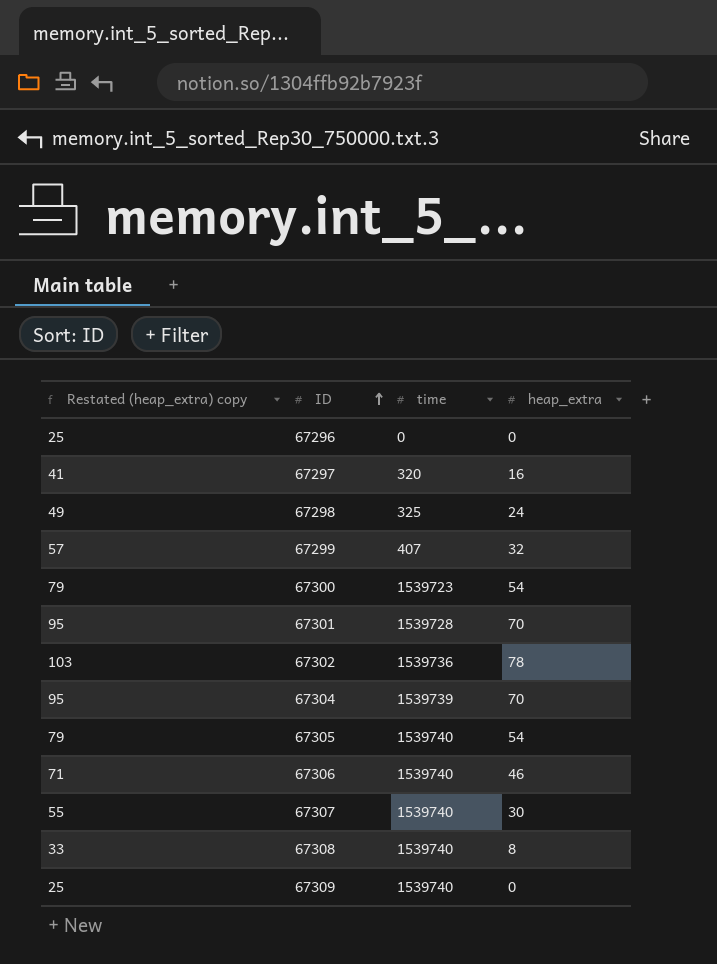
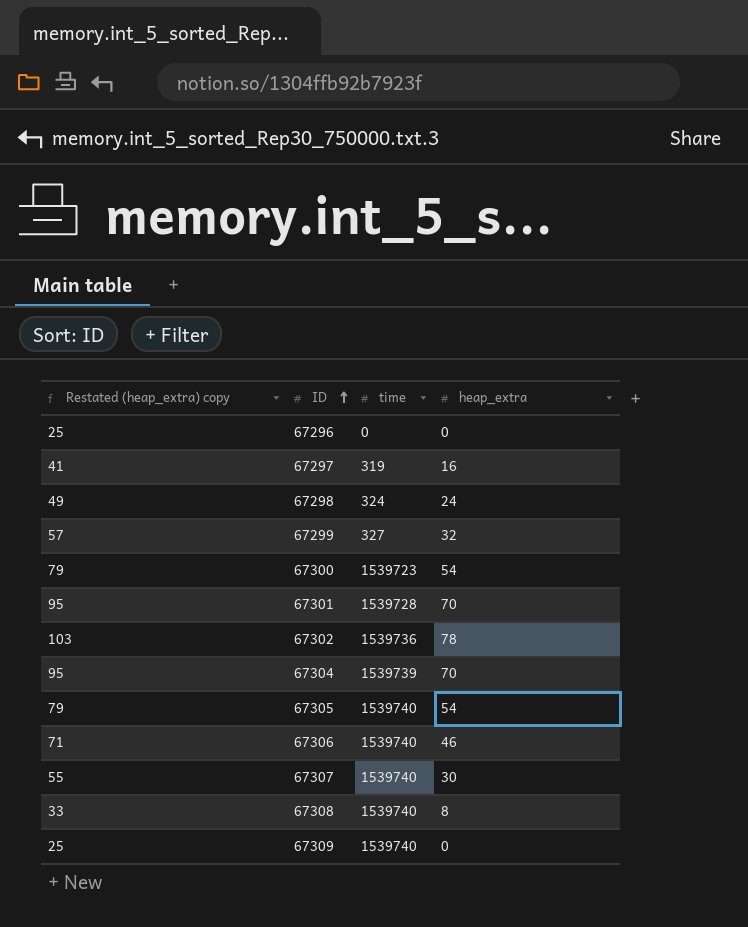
67297 | time: 320 -> 319
67298 | time: 325 -> 324
67299 | time: 407 -> 327

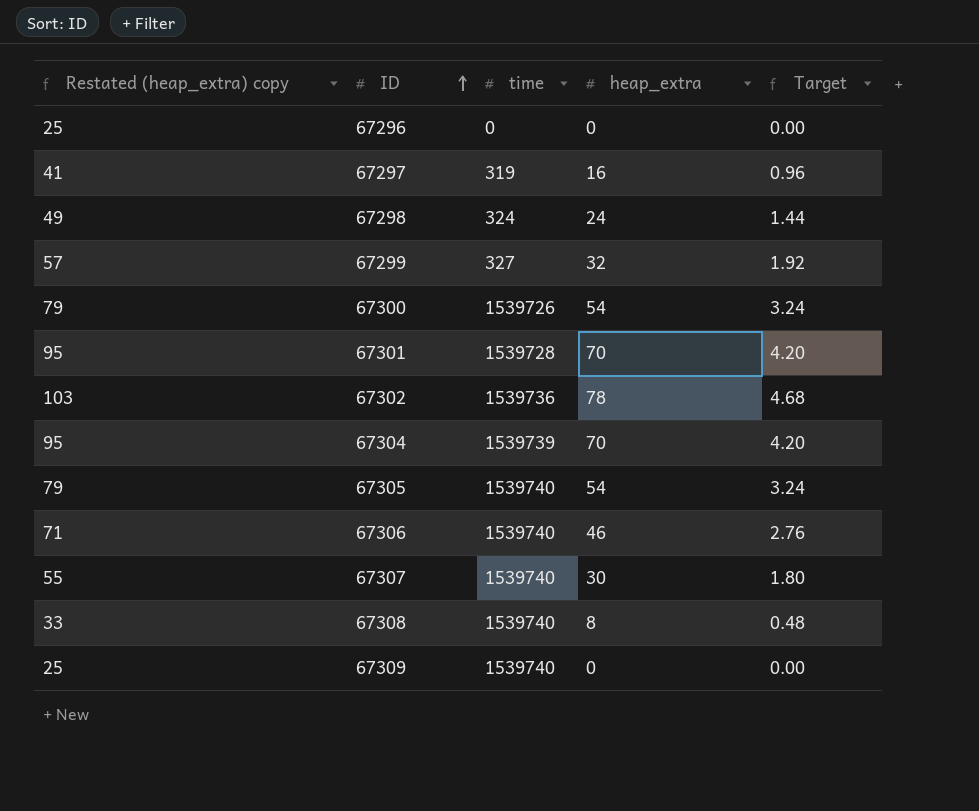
column Target | formula: none -> [heap_extra] * 0.06
67300 | time: 1539723 -> 1539726

